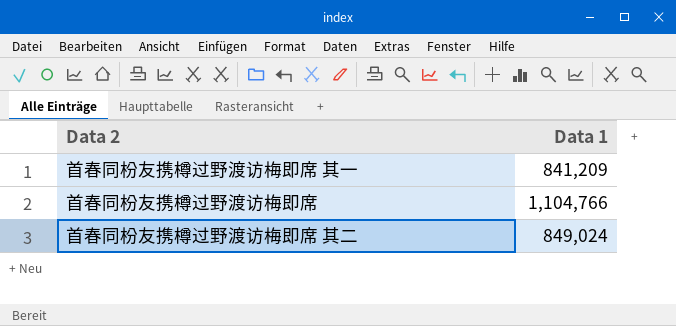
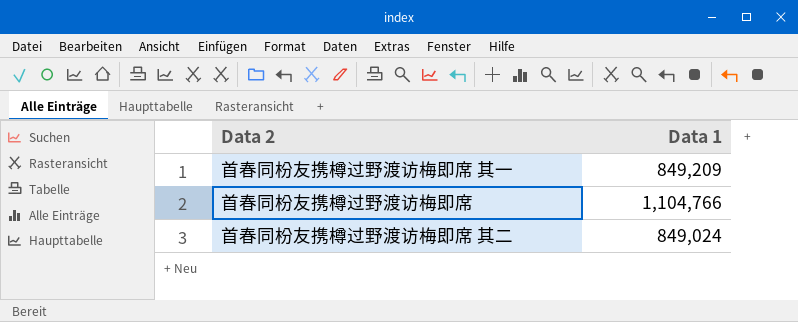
首春同枌友携樽过野渡访梅即席 其一 | Data 1: 841,209 -> 849,209

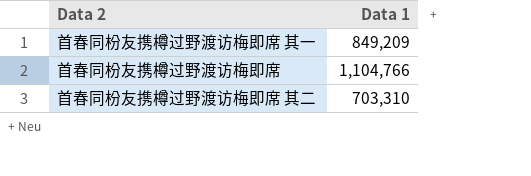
首春同枌友携樽过野渡访梅即席 其二 | Data 1: 849,024 -> 703,310

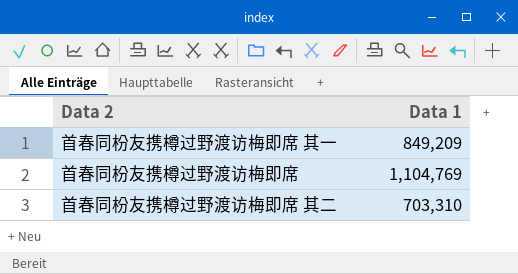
首春同枌友携樽过野渡访梅即席 | Data 1: 1,104,766 -> 1,104,769

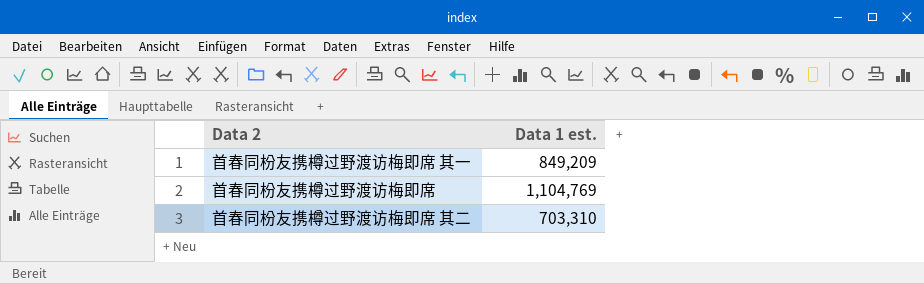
column name: Data 1 -> Data 1 est.

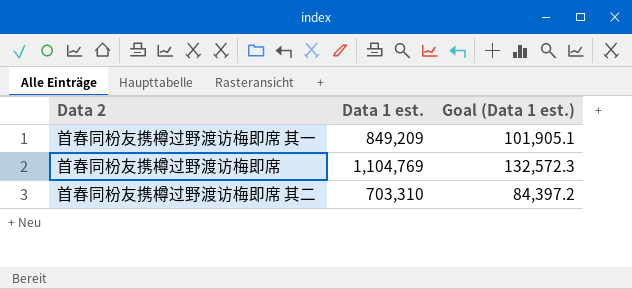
column Goal (Data 1 est.) | formula: none -> [Data 1 est.] * 0.12

